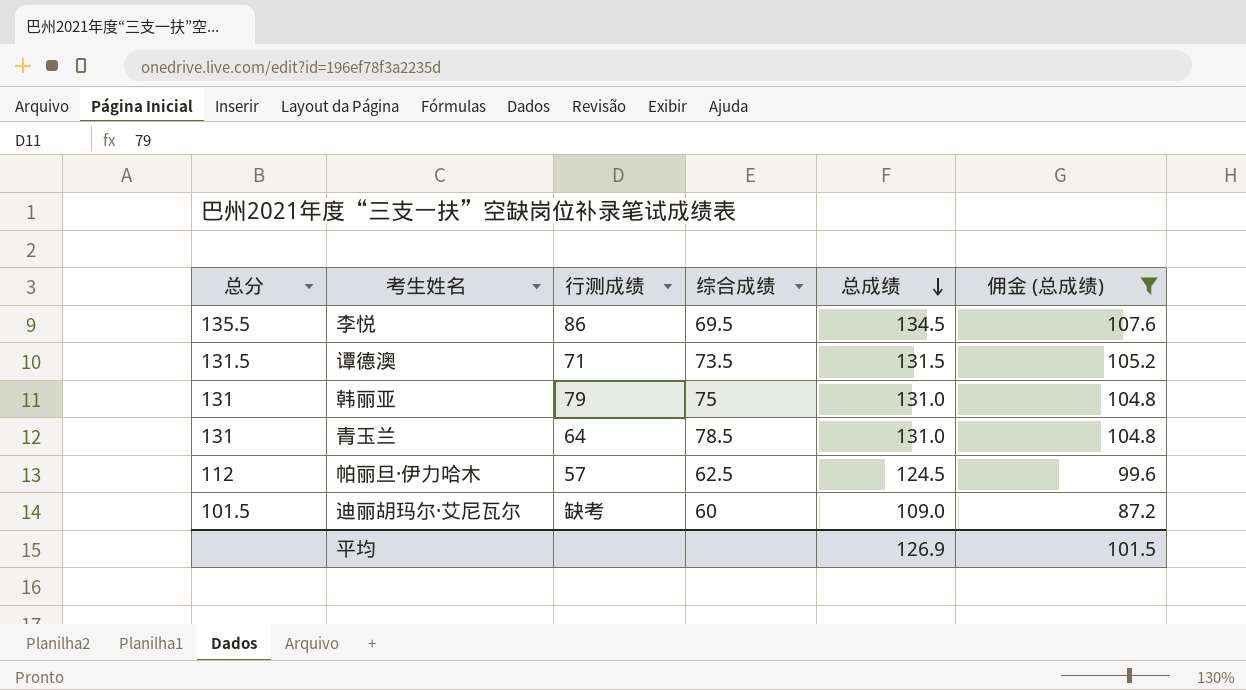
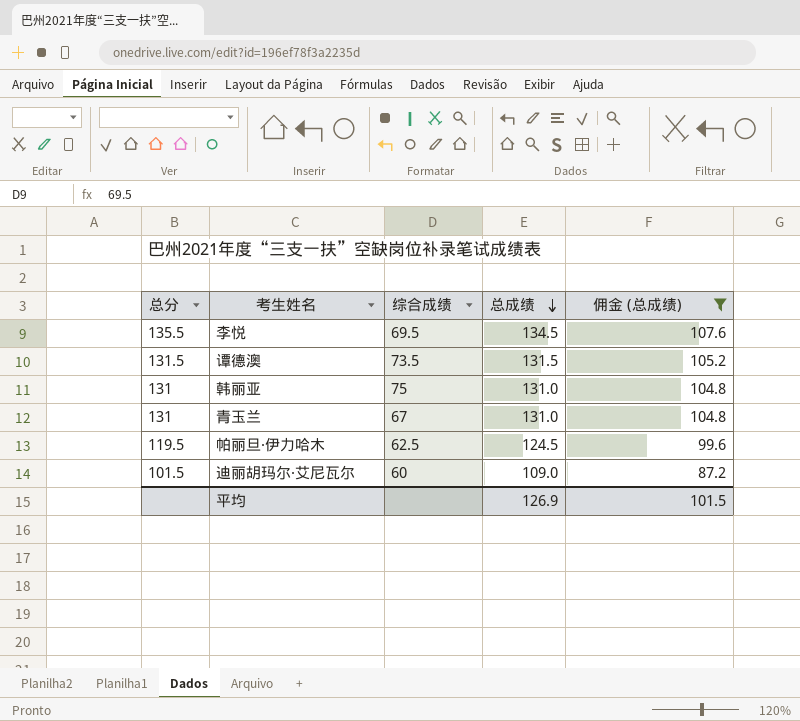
column 行测成绩 | position: 3 -> none
青玉兰 | 综合成绩: 78.5 -> 67
帕丽旦·伊力哈木 | 总分: 112 -> 119.5

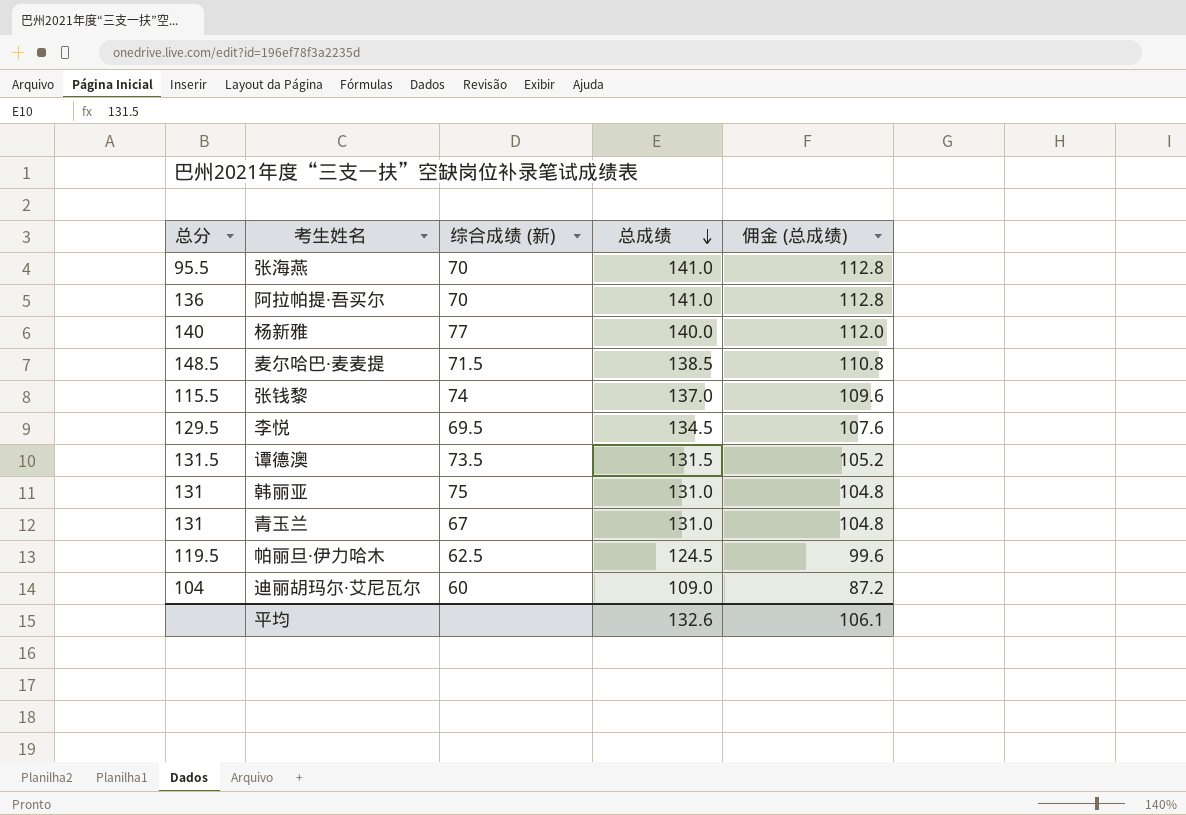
filter: 佣金 (总成绩) <= 107.6 -> none
column name: 综合成绩 -> 综合成绩 (新)
李悦 | 总分: 135.5 -> 129.5
迪丽胡玛尔·艾尼瓦尔 | 总分: 101.5 -> 104
平均 | 总成绩: 126.9 -> 132.6
平均 | 佣金 (总成绩): 101.5 -> 106.1

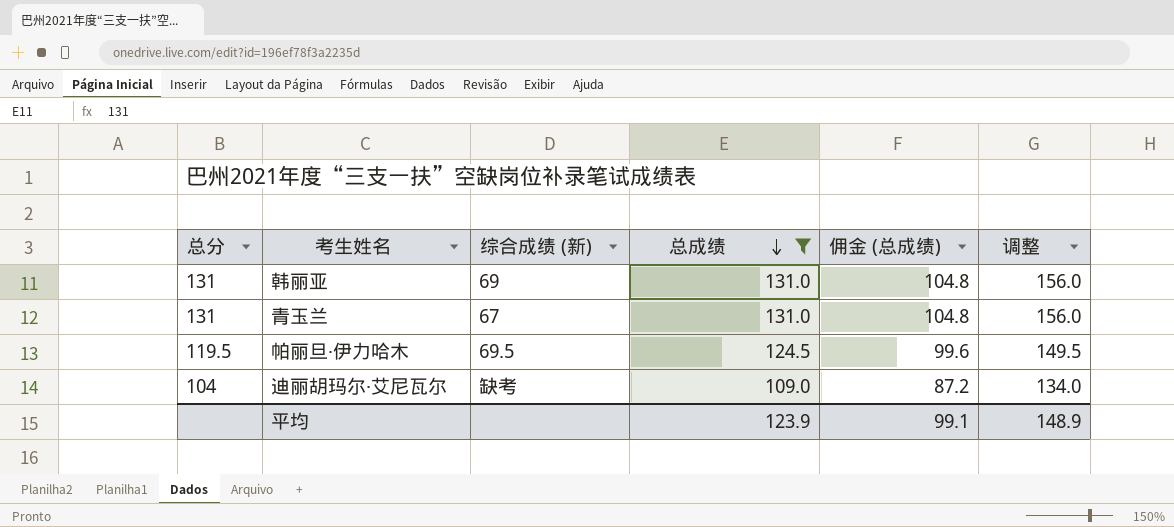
filter: none -> 总成绩 <= 131.0
column 调整 | formula: none -> [总成绩] + 25
韩丽亚 | 综合成绩 (新): 75 -> 69
帕丽旦·伊力哈木 | 综合成绩 (新): 62.5 -> 69.5
迪丽胡玛尔·艾尼瓦尔 | 综合成绩 (新): 60 -> 缺考
平均 | 总成绩: 132.6 -> 123.9
平均 | 佣金 (总成绩): 106.1 -> 99.1

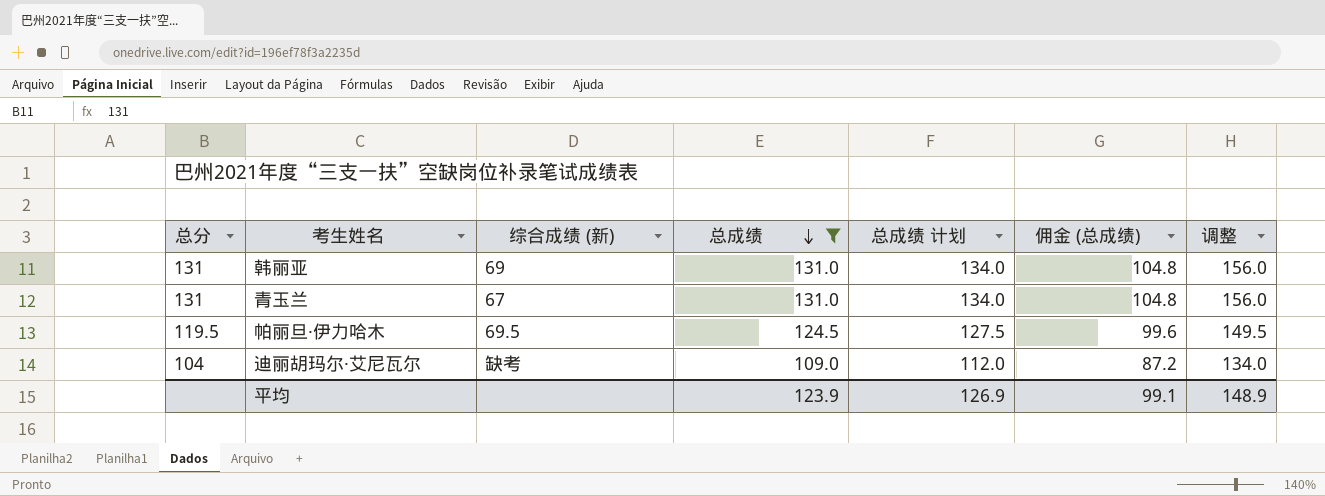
column 总成绩 计划 | formula: none -> [总成绩] + 3

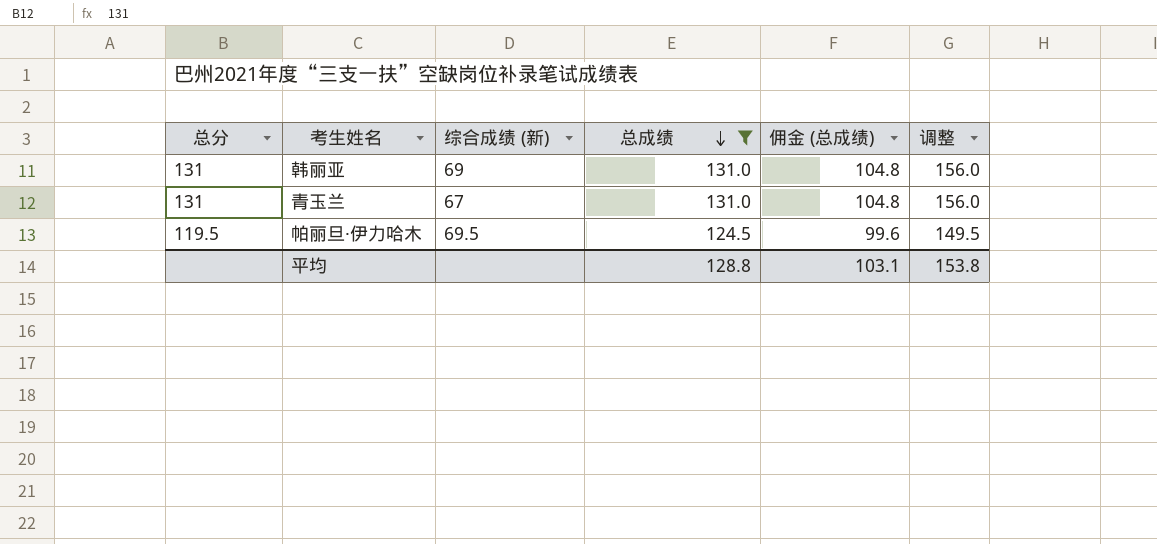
column 总成绩 计划 | formula: [总成绩] + 3 -> none
row 迪丽胡玛尔·艾尼瓦尔: 104 | 缺考 | 109.0 | 112.0 | 87.2 | 134.0 -> none
平均 | 总成绩: 123.9 -> 128.8
平均 | 佣金 (总成绩): 99.1 -> 103.1
平均 | 调整: 148.9 -> 153.8

